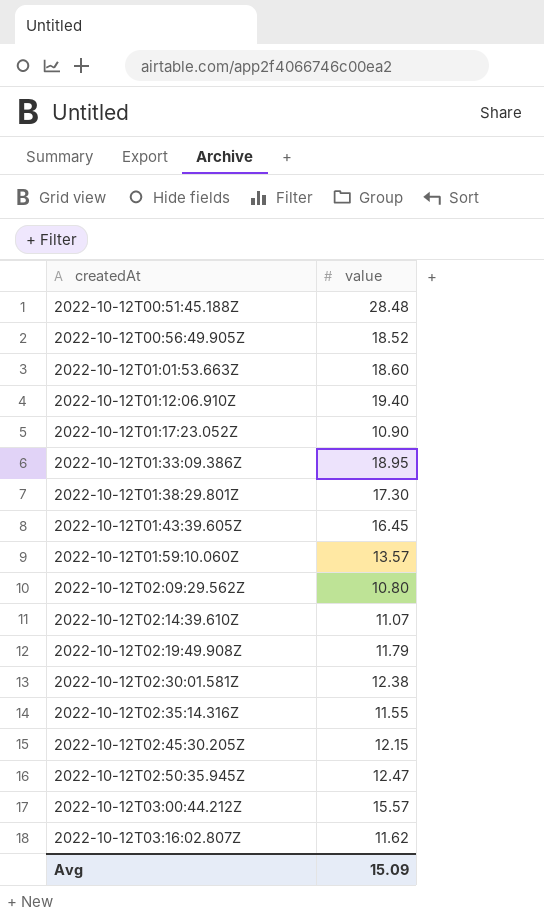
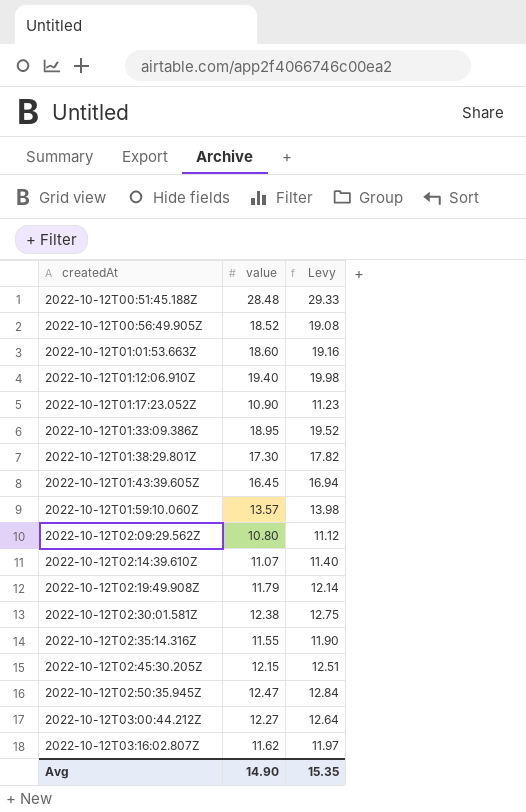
column Levy | formula: none -> [value] * 1.03
2022-10-12T03:00:44.212Z | value: 15.57 -> 12.27
Avg | value: 15.09 -> 14.90

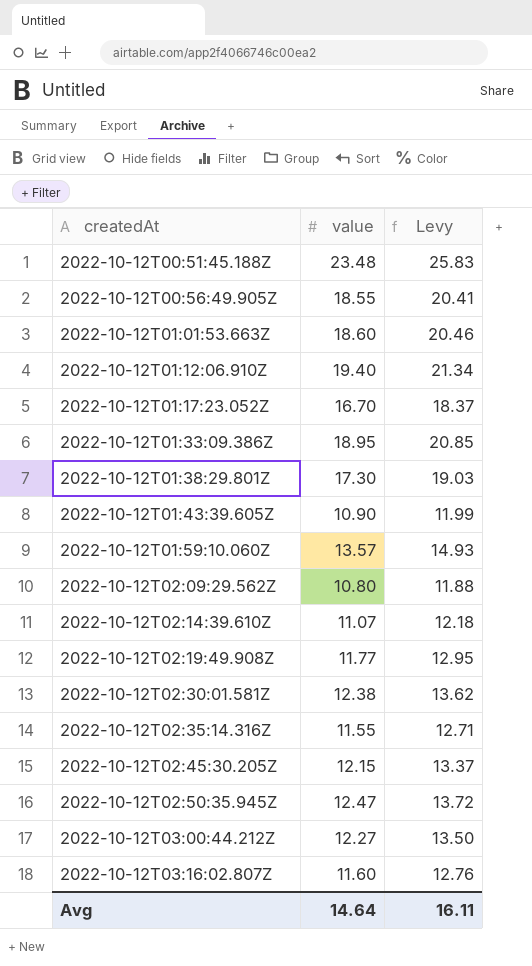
column Levy | formula: [value] * 1.03 -> [value] * 1.1
2022-10-12T00:51:45.188Z | value: 28.48 -> 23.48
2022-10-12T00:56:49.905Z | value: 18.52 -> 18.55
2022-10-12T01:17:23.052Z | value: 10.90 -> 16.70
2022-10-12T01:43:39.605Z | value: 16.45 -> 10.90
2022-10-12T02:19:49.908Z | value: 11.79 -> 11.77
2022-10-12T03:16:02.807Z | value: 11.62 -> 11.60
Avg | value: 14.90 -> 14.64
Avg | Levy: 15.35 -> 16.11

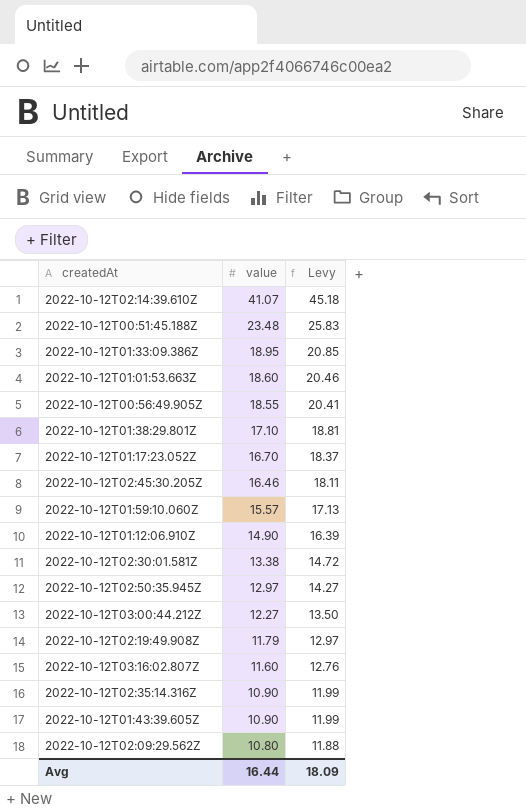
row order: createdAt ascending -> value descending
2022-10-12T02:14:39.610Z | value: 11.07 -> 41.07
2022-10-12T02:14:39.610Z | Levy: 12.18 -> 45.18
2022-10-12T01:38:29.801Z | value: 17.30 -> 17.10
2022-10-12T01:38:29.801Z | Levy: 19.03 -> 18.81
2022-10-12T02:45:30.205Z | value: 12.15 -> 16.46
2022-10-12T02:45:30.205Z | Levy: 13.37 -> 18.11
2022-10-12T01:59:10.060Z | value: 13.57 -> 15.57
2022-10-12T01:59:10.060Z | Levy: 14.93 -> 17.13
2022-10-12T01:12:06.910Z | value: 19.40 -> 14.90
2022-10-12T01:12:06.910Z | Levy: 21.34 -> 16.39
2022-10-12T02:30:01.581Z | value: 12.38 -> 13.38
2022-10-12T02:30:01.581Z | Levy: 13.62 -> 14.72
2022-10-12T02:50:35.945Z | value: 12.47 -> 12.97
2022-10-12T02:50:35.945Z | Levy: 13.72 -> 14.27
2022-10-12T02:19:49.908Z | value: 11.77 -> 11.79
2022-10-12T02:19:49.908Z | Levy: 12.95 -> 12.97
2022-10-12T02:35:14.316Z | value: 11.55 -> 10.90
2022-10-12T02:35:14.316Z | Levy: 12.71 -> 11.99
Avg | value: 14.64 -> 16.44
Avg | Levy: 16.11 -> 18.09

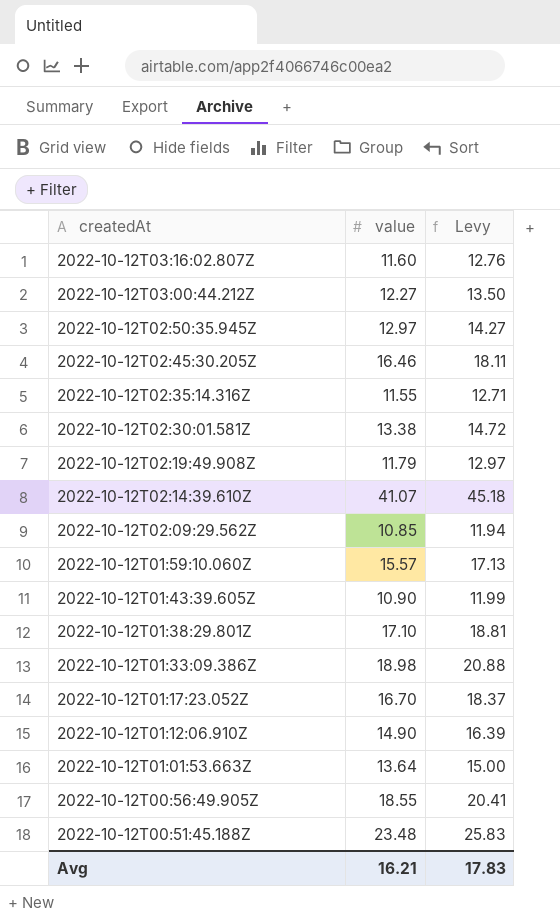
row order: value descending -> createdAt descending
2022-10-12T02:35:14.316Z | value: 10.90 -> 11.55
2022-10-12T02:35:14.316Z | Levy: 11.99 -> 12.71
2022-10-12T02:09:29.562Z | value: 10.80 -> 10.85
2022-10-12T02:09:29.562Z | Levy: 11.88 -> 11.94
2022-10-12T01:33:09.386Z | value: 18.95 -> 18.98
2022-10-12T01:33:09.386Z | Levy: 20.85 -> 20.88
2022-10-12T01:01:53.663Z | value: 18.60 -> 13.64
2022-10-12T01:01:53.663Z | Levy: 20.46 -> 15.00
Avg | value: 16.44 -> 16.21
Avg | Levy: 18.09 -> 17.83

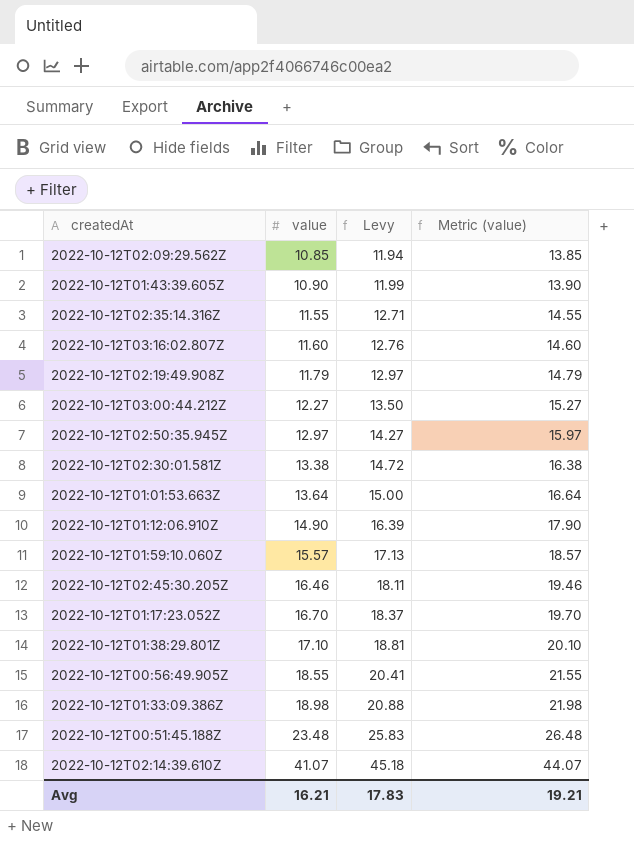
row order: createdAt descending -> value ascending
column Metric (value) | formula: none -> [value] + 3

